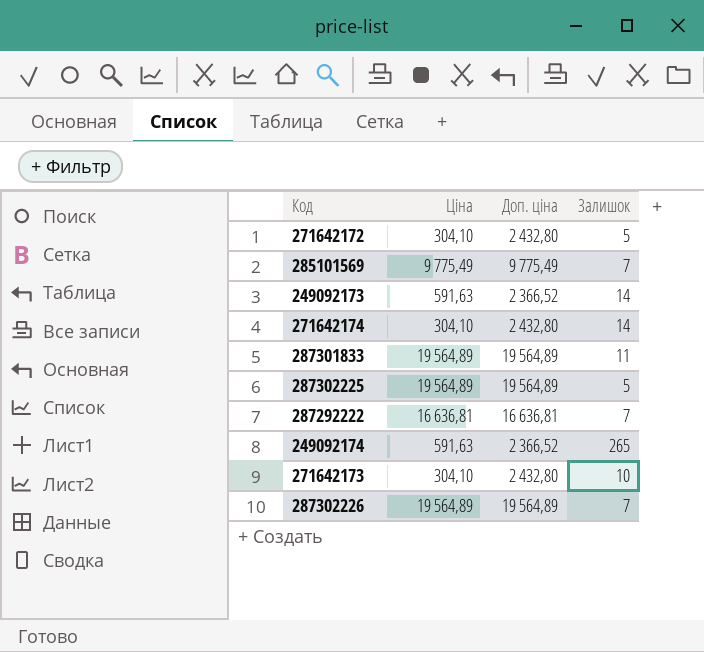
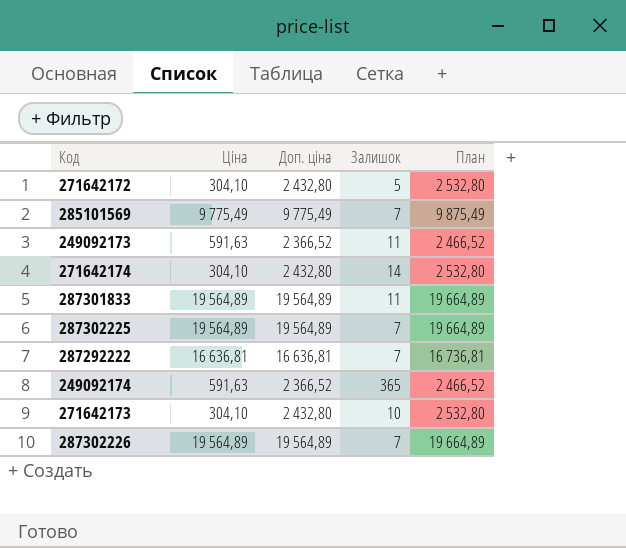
column План | formula: none -> [Доп. ціна] + 100
249092173 | Залишок: 14 -> 11
287302225 | Залишок: 5 -> 7
249092174 | Залишок: 265 -> 365

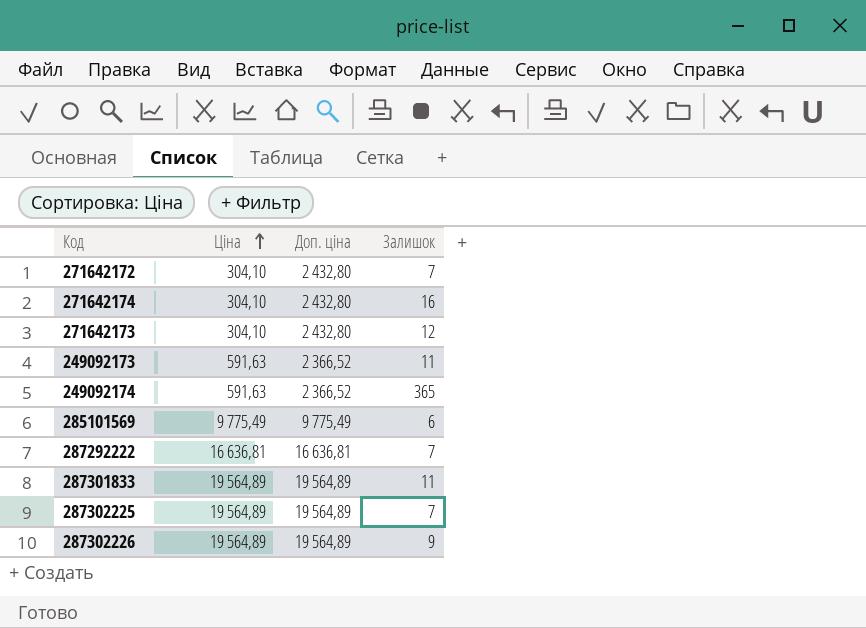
row order: none -> Ціна ascending
column План | formula: [Доп. ціна] + 100 -> none
271642172 | Залишок: 5 -> 7
271642174 | Залишок: 14 -> 16
271642173 | Залишок: 10 -> 12
285101569 | Залишок: 7 -> 6
287302226 | Залишок: 7 -> 9

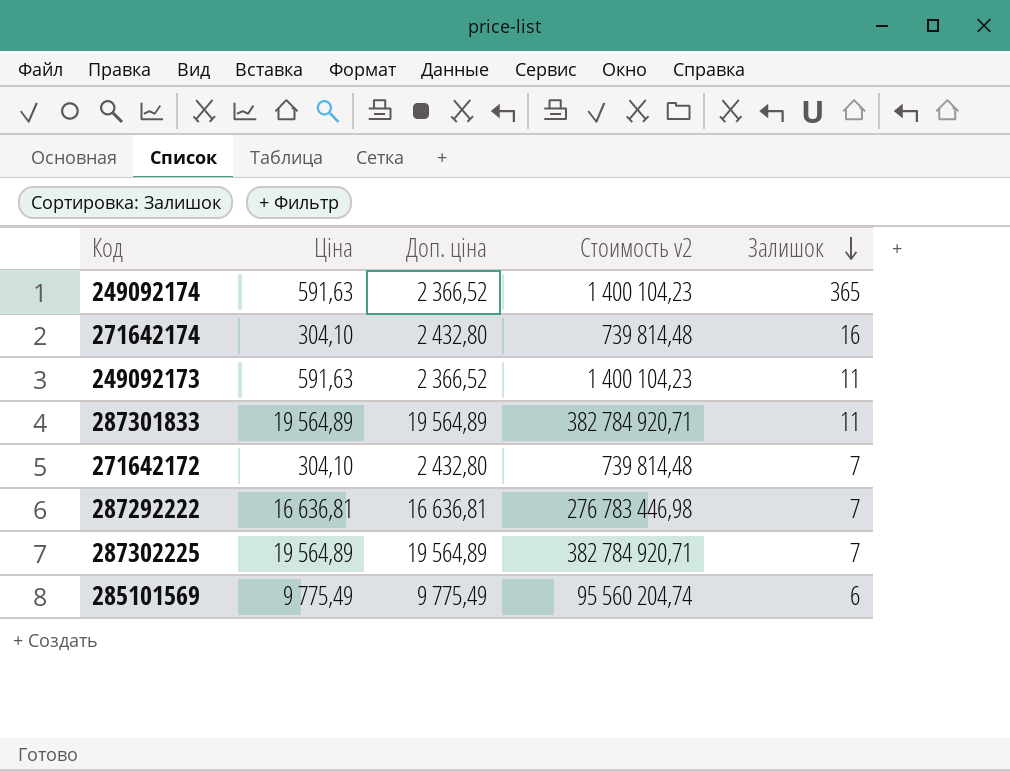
row order: Ціна ascending -> Залишок descending
column Стоимость v2 | formula: none -> [Ціна] * [Доп. ціна]
row 271642173: 304,10 | 2 432,80 | 12 -> none
row 287302226: 19 564,89 | 19 564,89 | 9 -> none

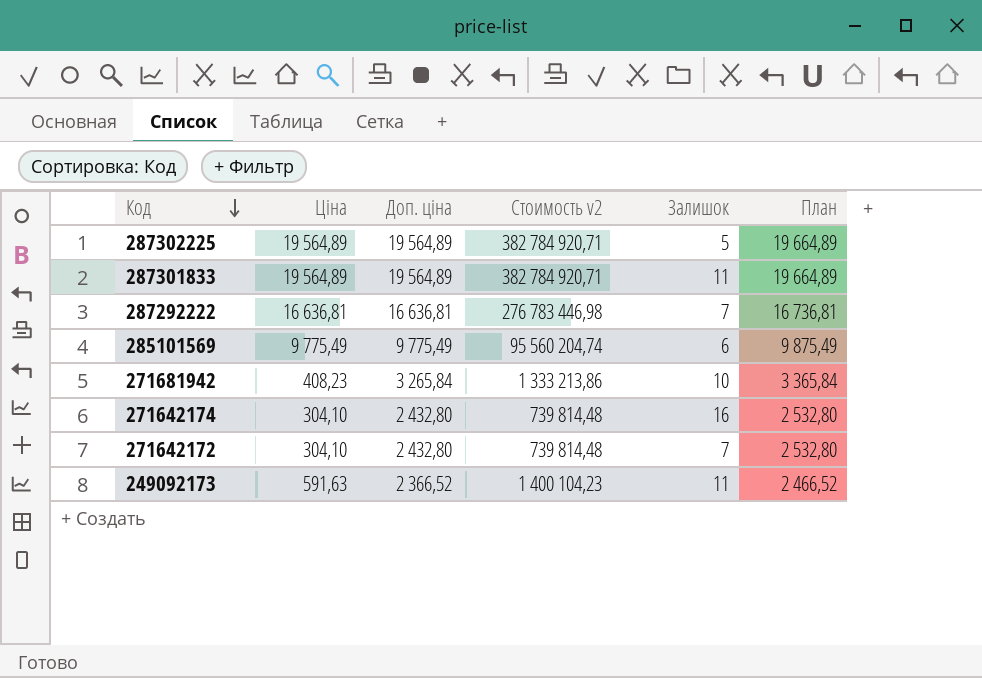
row order: Залишок descending -> Код descending
column План | formula: none -> [Доп. ціна] + 100
row 249092174: 591,63 | 2 366,52 | 1 400 104,23 | 365 -> none
287302225 | Залишок: 7 -> 5
row 271681942: none -> 408,23 | 3 265,84 | 1 333 213,86 | 10 | 3 365,84

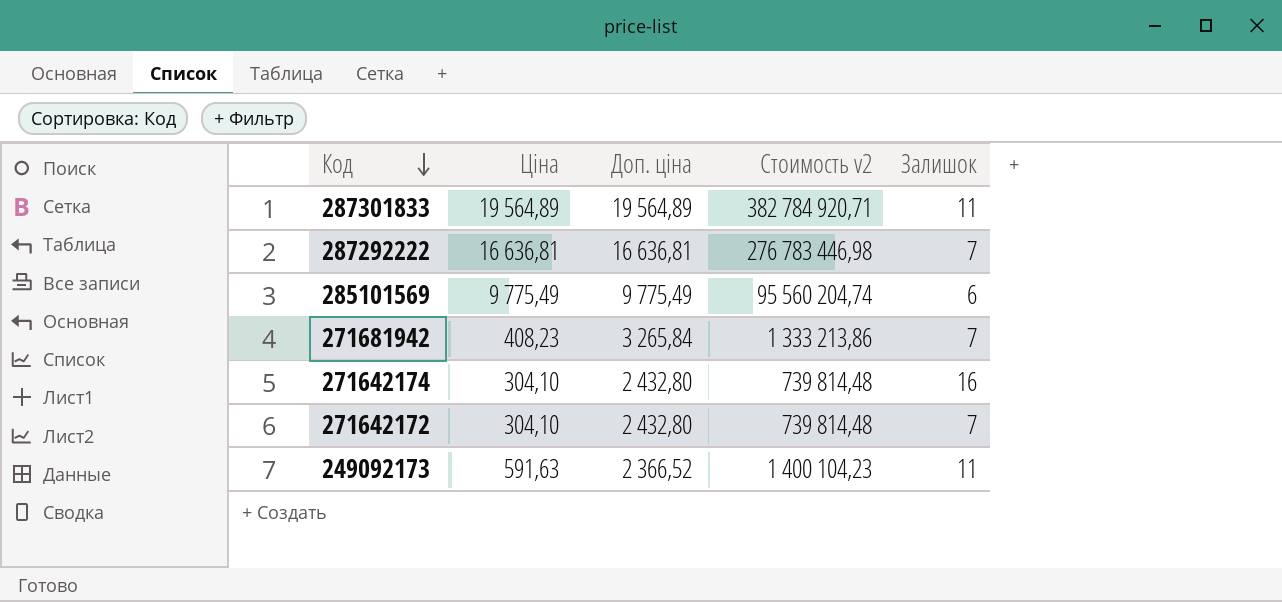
column План | formula: [Доп. ціна] + 100 -> none
row 287302225: 19 564,89 | 19 564,89 | 382 784 920,71 | 5 | 19 664,89 -> none
271681942 | Залишок: 10 -> 7

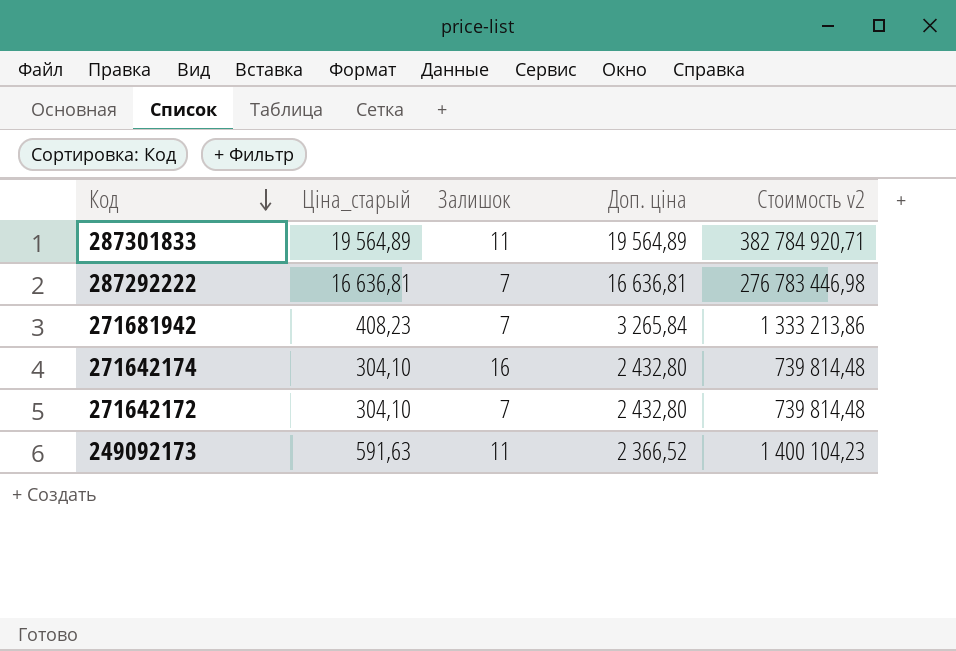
column name: Ціна -> Ціна_старый
column Залишок | position: 5 -> 3
row 285101569: 9 775,49 | 9 775,49 | 95 560 204,74 | 6 -> none

